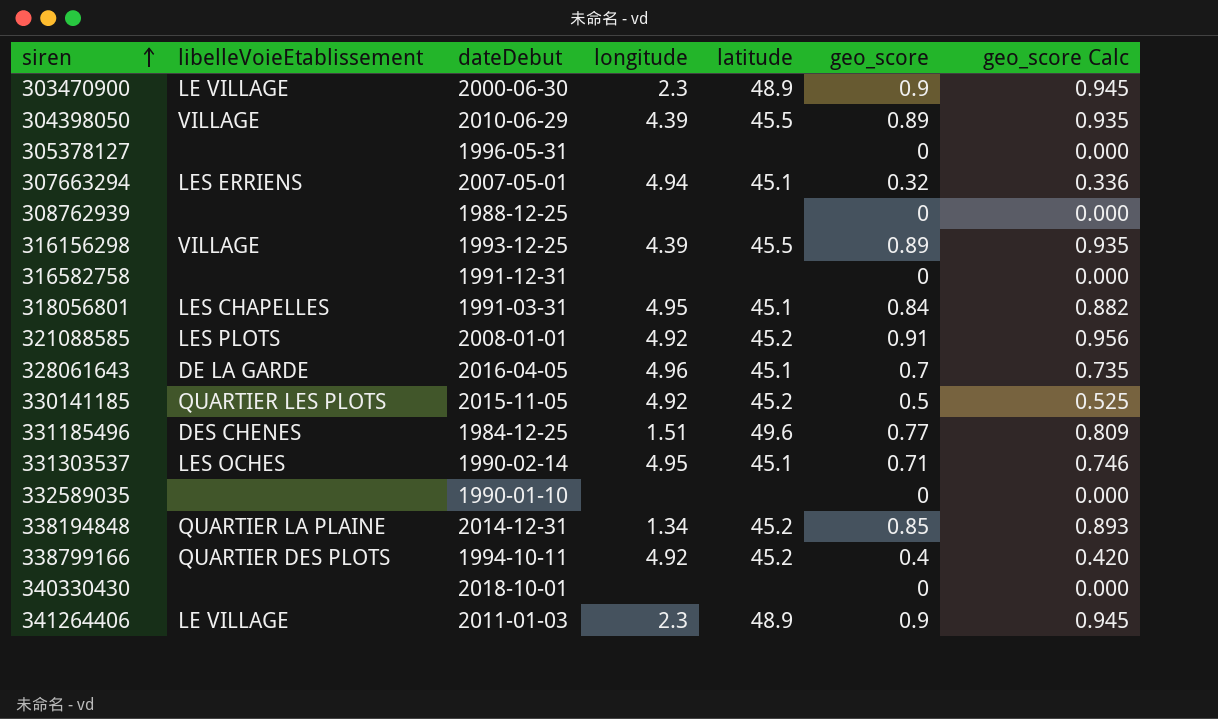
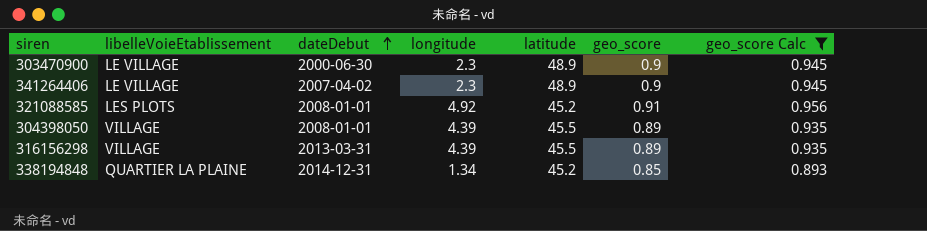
filter: none -> geo_score Calc >= 0.893
row order: siren ascending -> dateDebut ascending
341264406 | dateDebut: 2011-01-03 -> 2007-04-02
304398050 | dateDebut: 2010-06-29 -> 2008-01-01
316156298 | dateDebut: 1993-12-25 -> 2013-03-31

